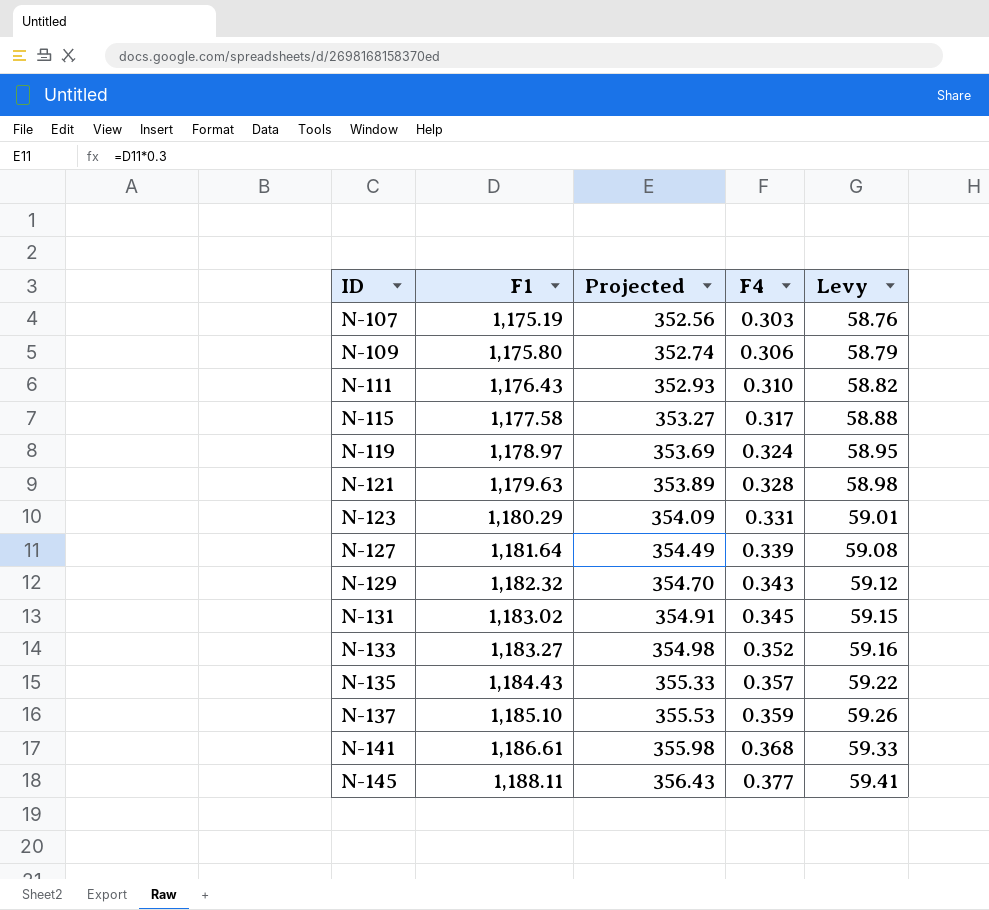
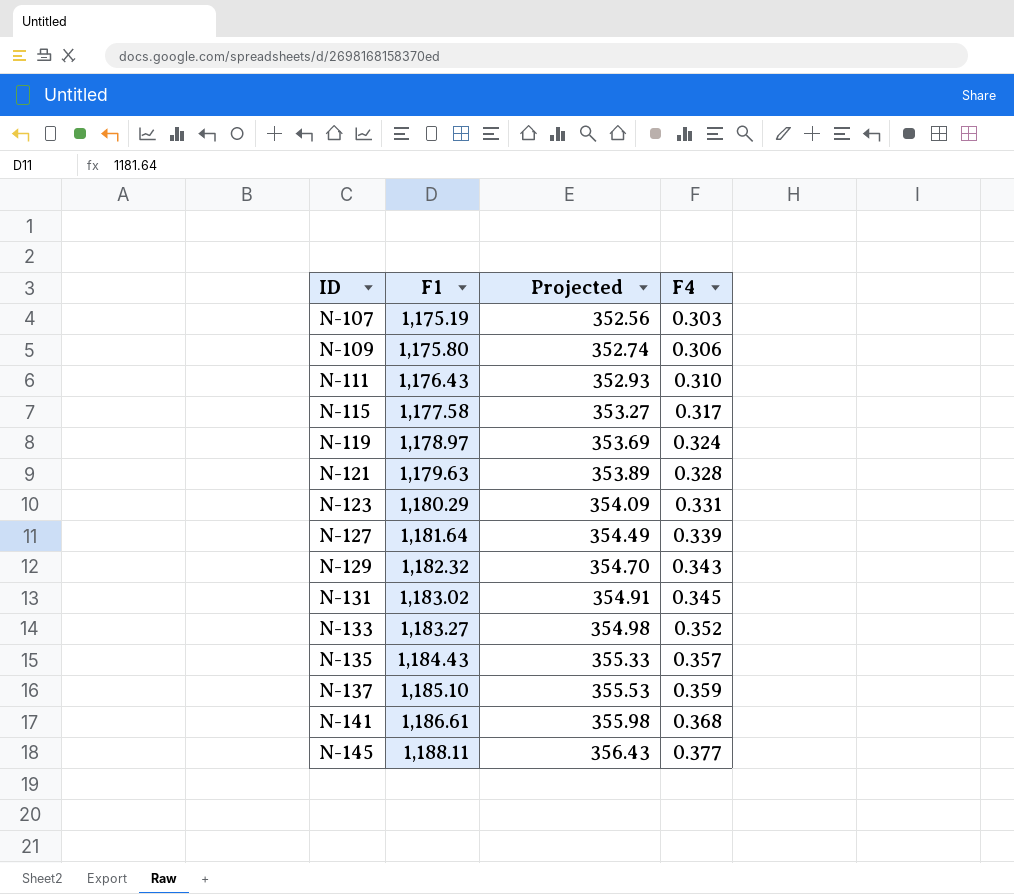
column Levy | formula: [F1] * 0.05 -> none

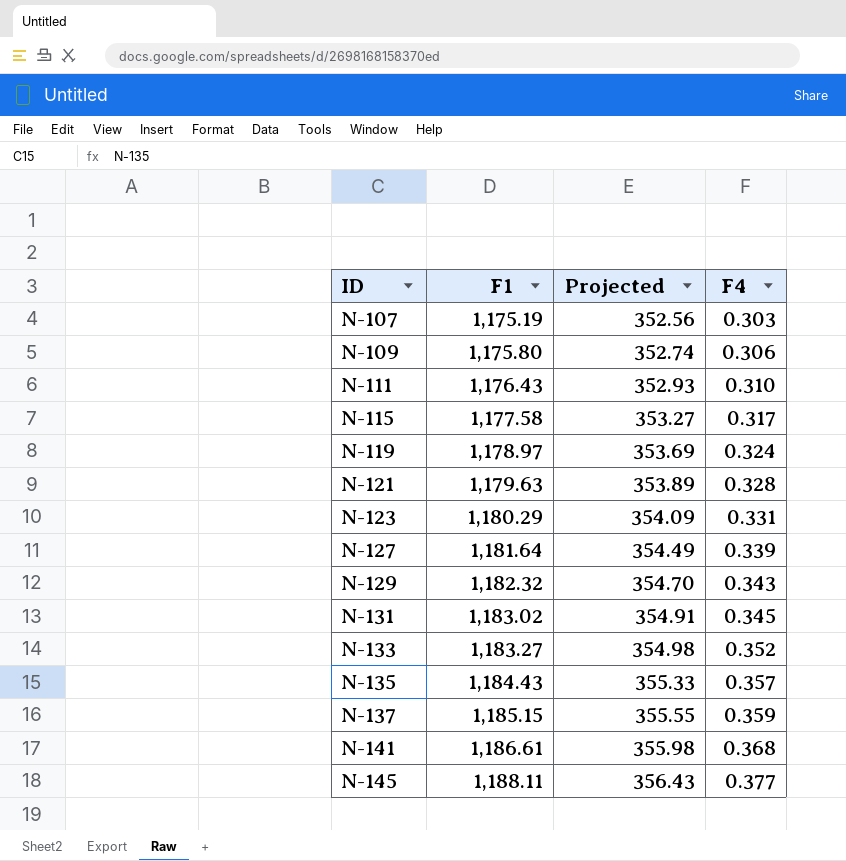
N-137 | F1: 1,185.10 -> 1,185.15
N-137 | Projected: 355.53 -> 355.55

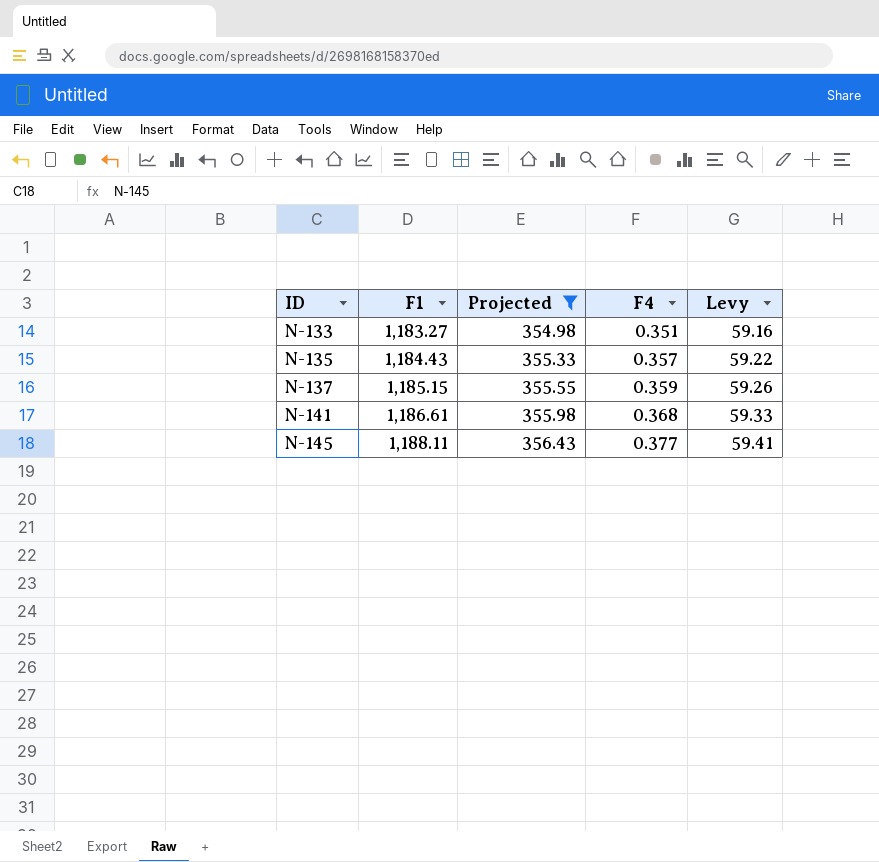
filter: none -> Projected >= 354.98
column Levy | formula: none -> [F1] * 0.05
N-133 | F4: 0.352 -> 0.351

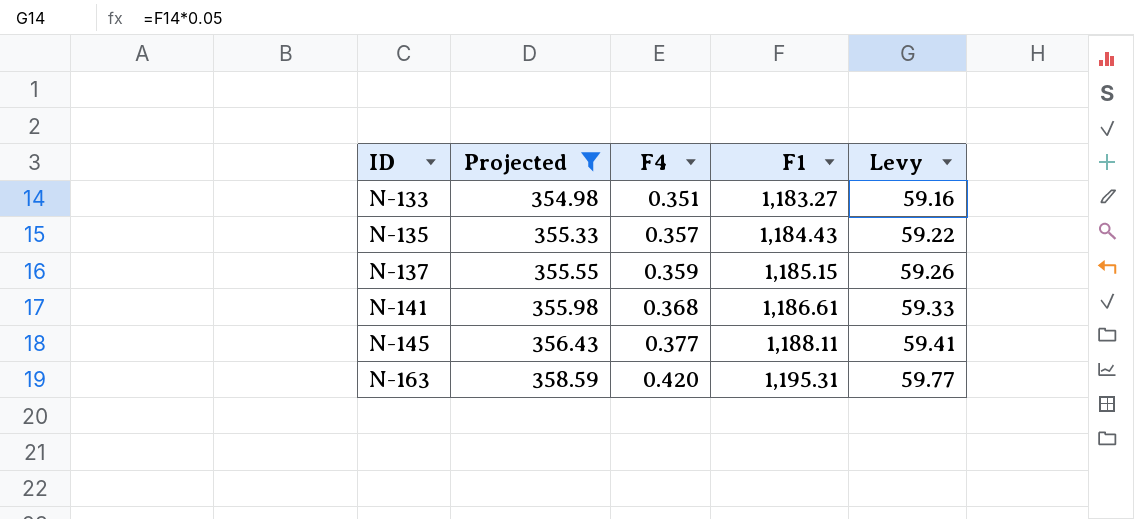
column F1 | position: 2 -> 4
row N-163: none -> 358.59 | 0.420 | 1,195.31 | 59.77

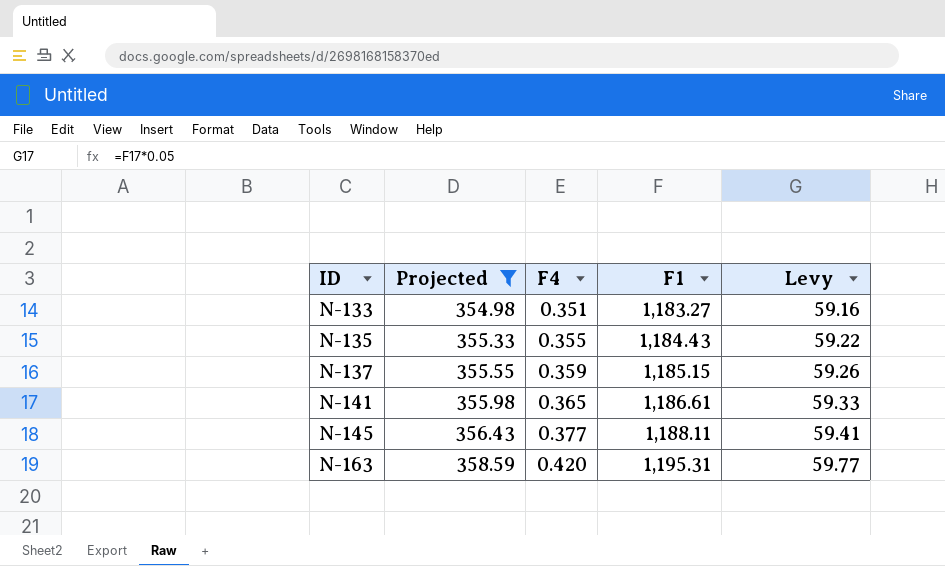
N-135 | F4: 0.357 -> 0.355
N-141 | F4: 0.368 -> 0.365

